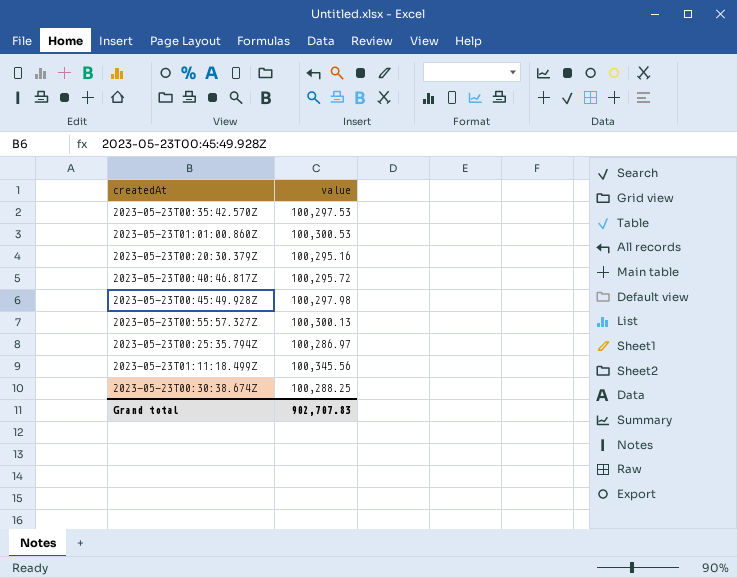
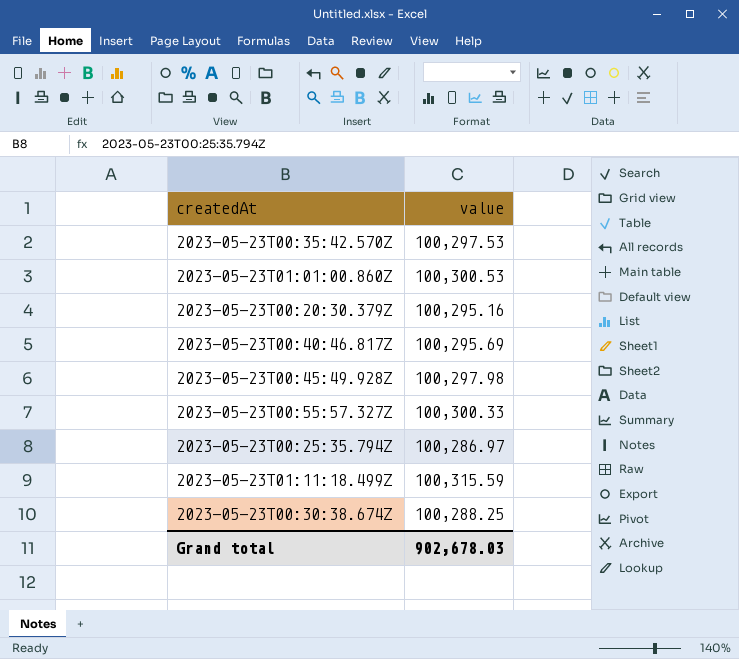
2023-05-23T00:40:46.817Z | value: 100,295.72 -> 100,295.69
2023-05-23T00:55:57.327Z | value: 100,300.13 -> 100,300.33
2023-05-23T01:11:18.499Z | value: 100,345.56 -> 100,315.59
Grand total | value: 902,707.83 -> 902,678.03

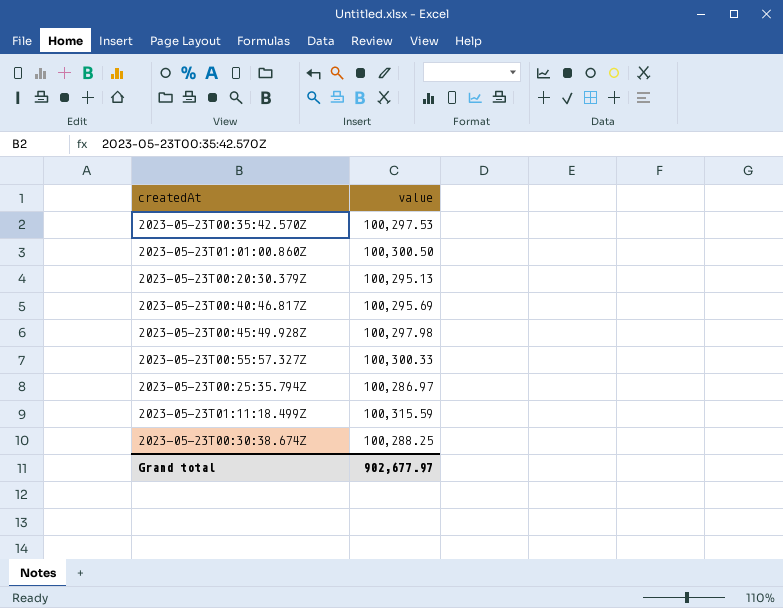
2023-05-23T01:01:00.860Z | value: 100,300.53 -> 100,300.50
2023-05-23T00:20:30.379Z | value: 100,295.16 -> 100,295.13
Grand total | value: 902,678.03 -> 902,677.97

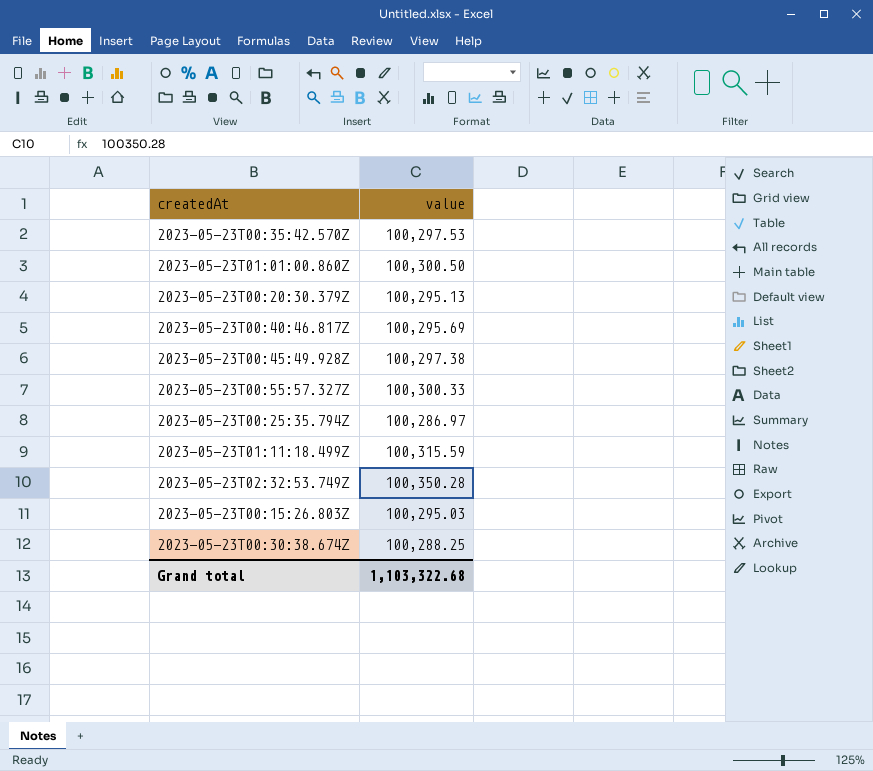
2023-05-23T00:45:49.928Z | value: 100,297.98 -> 100,297.38
row 2023-05-23T02:32:53.749Z: none -> 100,350.28
row 2023-05-23T00:15:26.803Z: none -> 100,295.03
Grand total | value: 902,677.97 -> 1,103,322.68

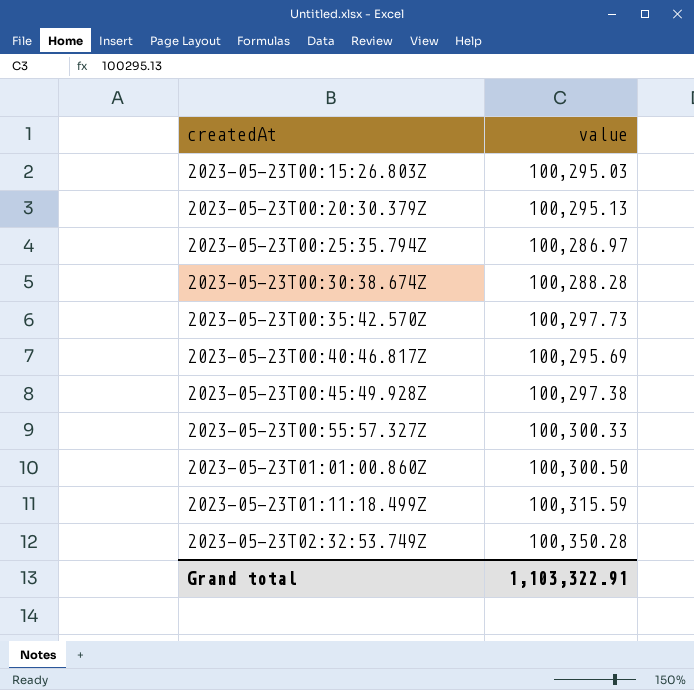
row order: none -> createdAt ascending
2023-05-23T00:30:38.674Z | value: 100,288.25 -> 100,288.28
2023-05-23T00:35:42.570Z | value: 100,297.53 -> 100,297.73
Grand total | value: 1,103,322.68 -> 1,103,322.91

